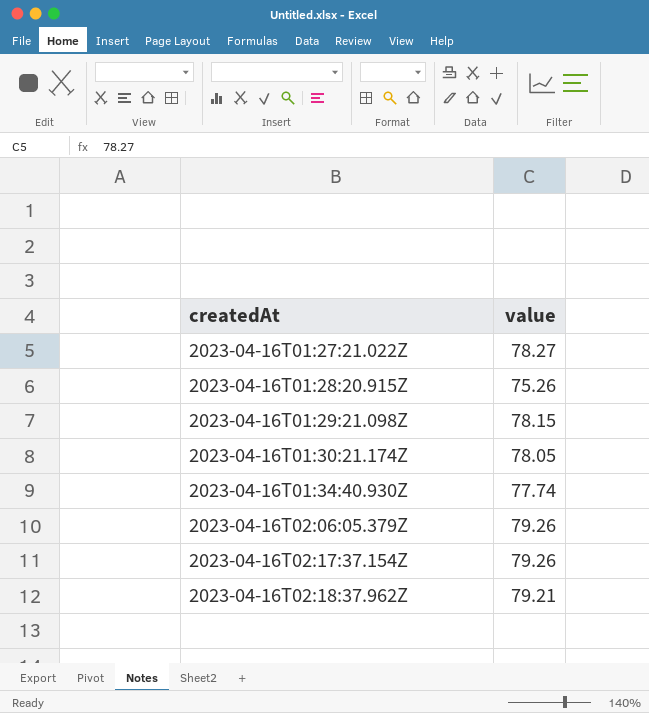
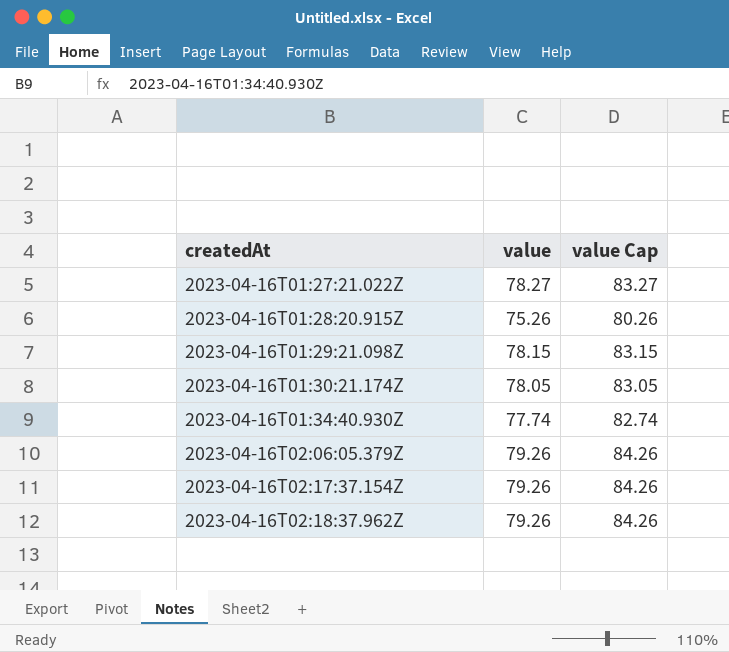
column value Cap | formula: none -> [value] + 5
2023-04-16T02:18:37.962Z | value: 79.21 -> 79.26

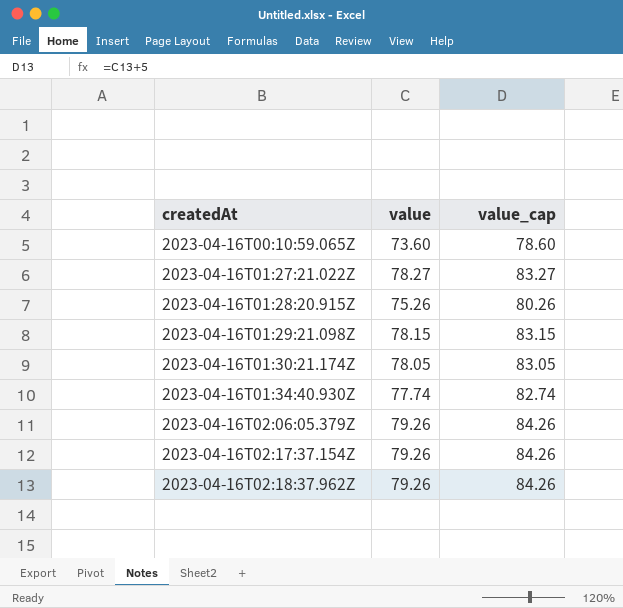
column name: value Cap -> value_cap
row 2023-04-16T00:10:59.065Z: none -> 73.60 | 78.60

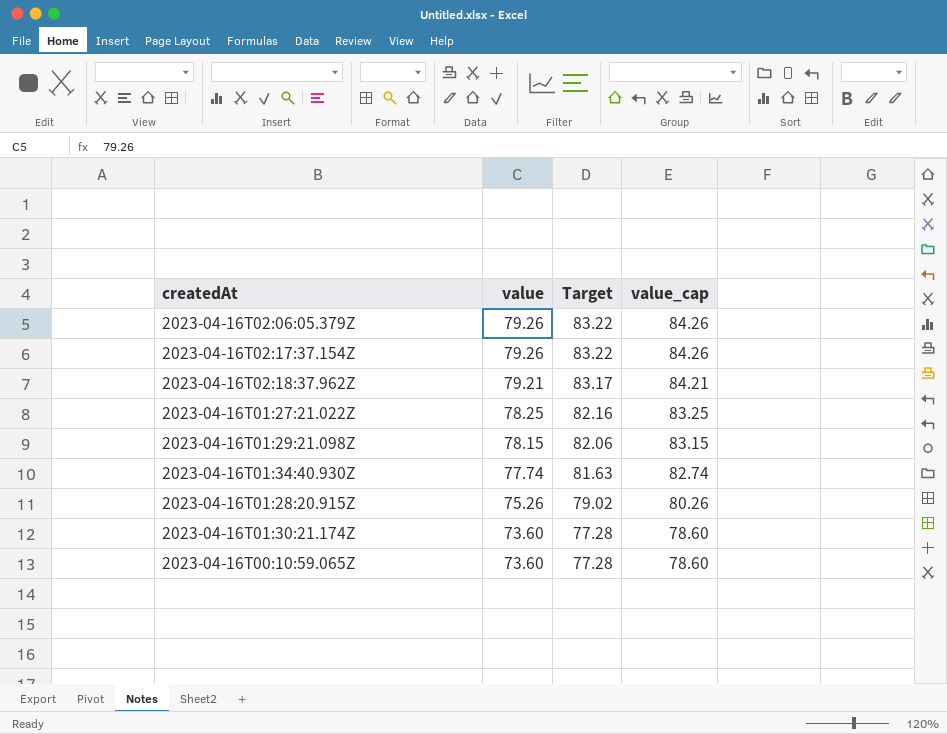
row order: createdAt ascending -> value descending
column Target | formula: none -> [value] * 1.05
2023-04-16T02:18:37.962Z | value: 79.26 -> 79.21
2023-04-16T02:18:37.962Z | value_cap: 84.26 -> 84.21
2023-04-16T01:27:21.022Z | value: 78.27 -> 78.25
2023-04-16T01:27:21.022Z | value_cap: 83.27 -> 83.25
2023-04-16T01:30:21.174Z | value: 78.05 -> 73.60
2023-04-16T01:30:21.174Z | value_cap: 83.05 -> 78.60

